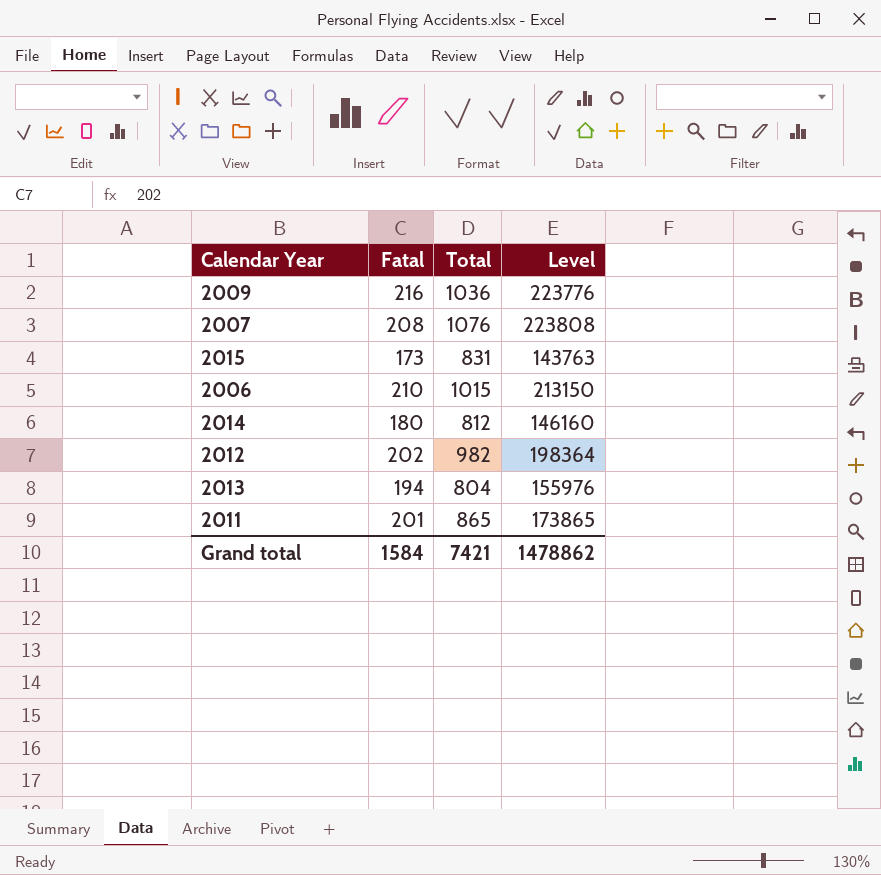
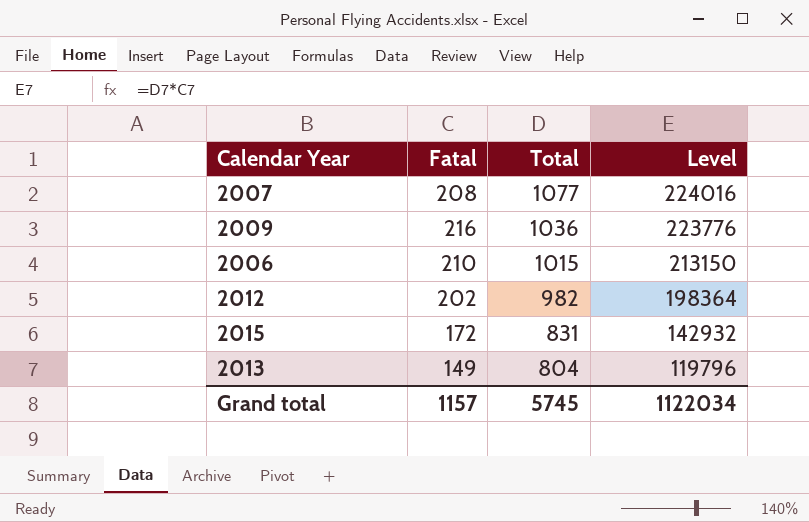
row order: none -> Total descending
row 2014: 180 | 812 | 146160 -> none
row 2011: 201 | 865 | 173865 -> none
2007 | Total: 1076 -> 1077
2007 | Level: 223808 -> 224016
2015 | Fatal: 173 -> 172
2015 | Level: 143763 -> 142932
2013 | Fatal: 194 -> 149
2013 | Level: 155976 -> 119796
Grand total | Fatal: 1584 -> 1157
Grand total | Total: 7421 -> 5745
Grand total | Level: 1478862 -> 1122034

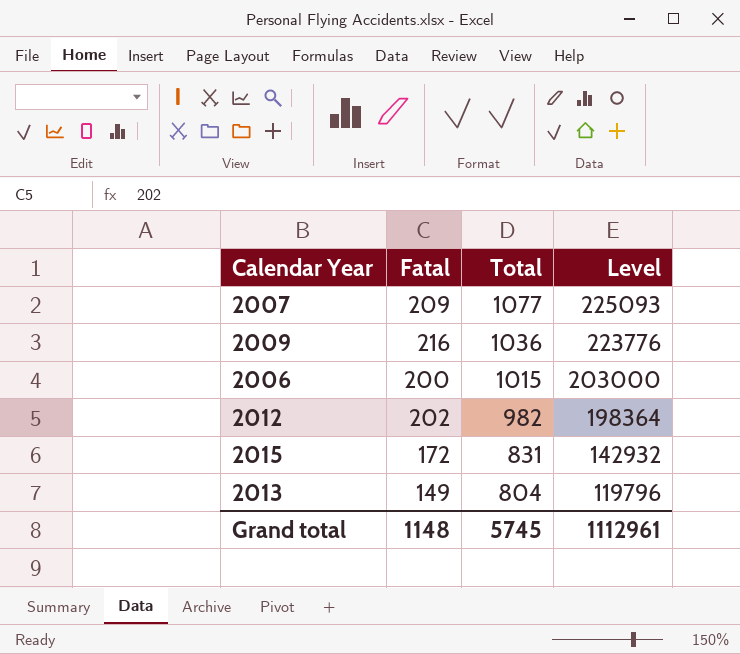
2007 | Fatal: 208 -> 209
2007 | Level: 224016 -> 225093
2006 | Fatal: 210 -> 200
2006 | Level: 213150 -> 203000
Grand total | Fatal: 1157 -> 1148
Grand total | Level: 1122034 -> 1112961

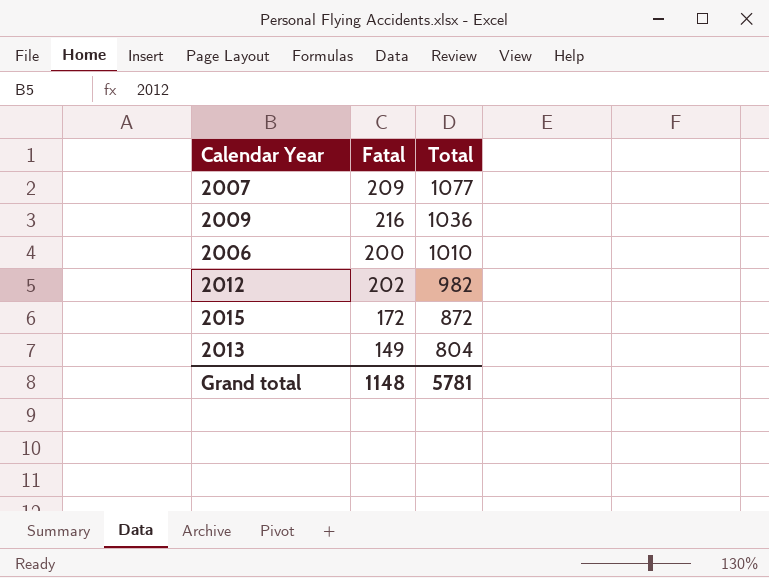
column Level | formula: [Fatal] * [Total] -> none
2006 | Total: 1015 -> 1010
2015 | Total: 831 -> 872
Grand total | Total: 5745 -> 5781

